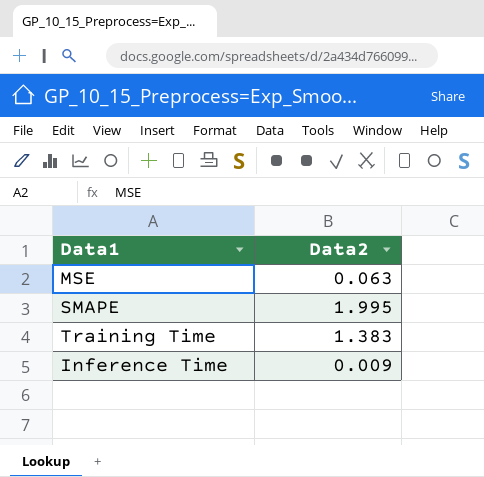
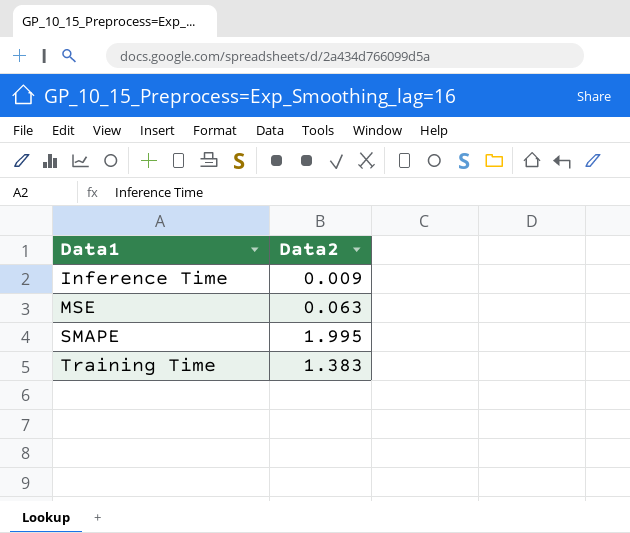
row order: none -> Data1 ascending

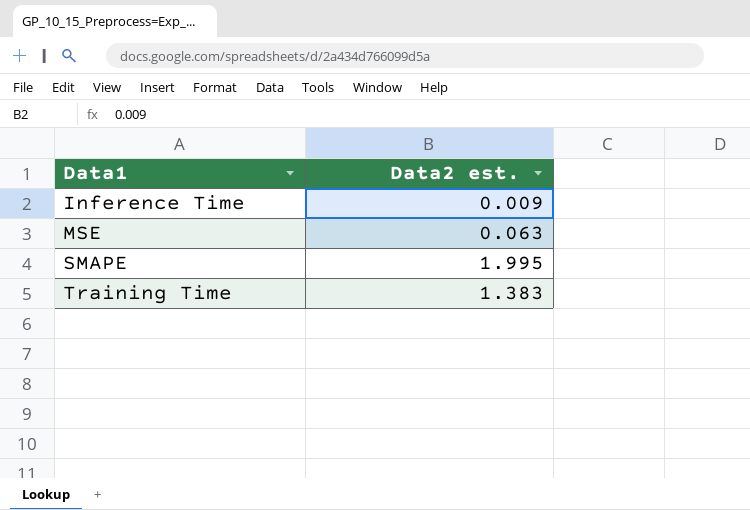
column name: Data2 -> Data2 est.

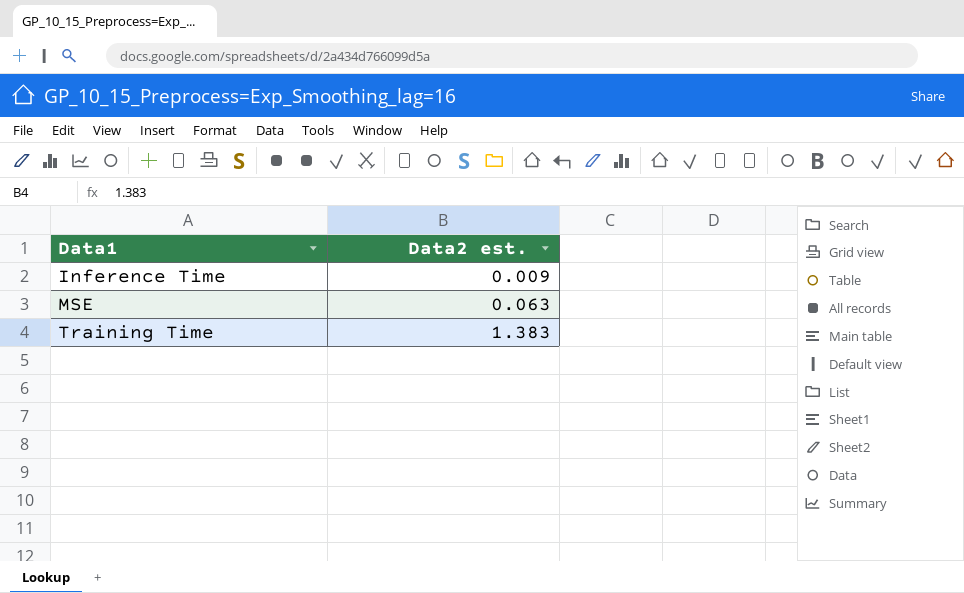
row SMAPE: 1.995 -> none

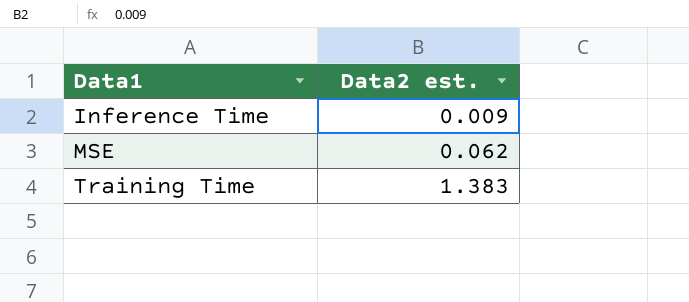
MSE | Data2 est.: 0.063 -> 0.062

